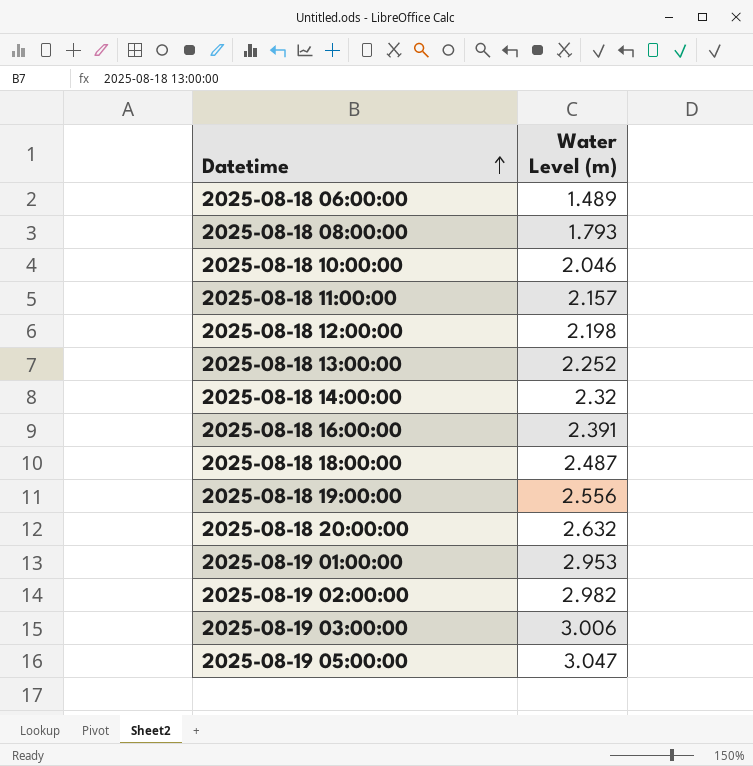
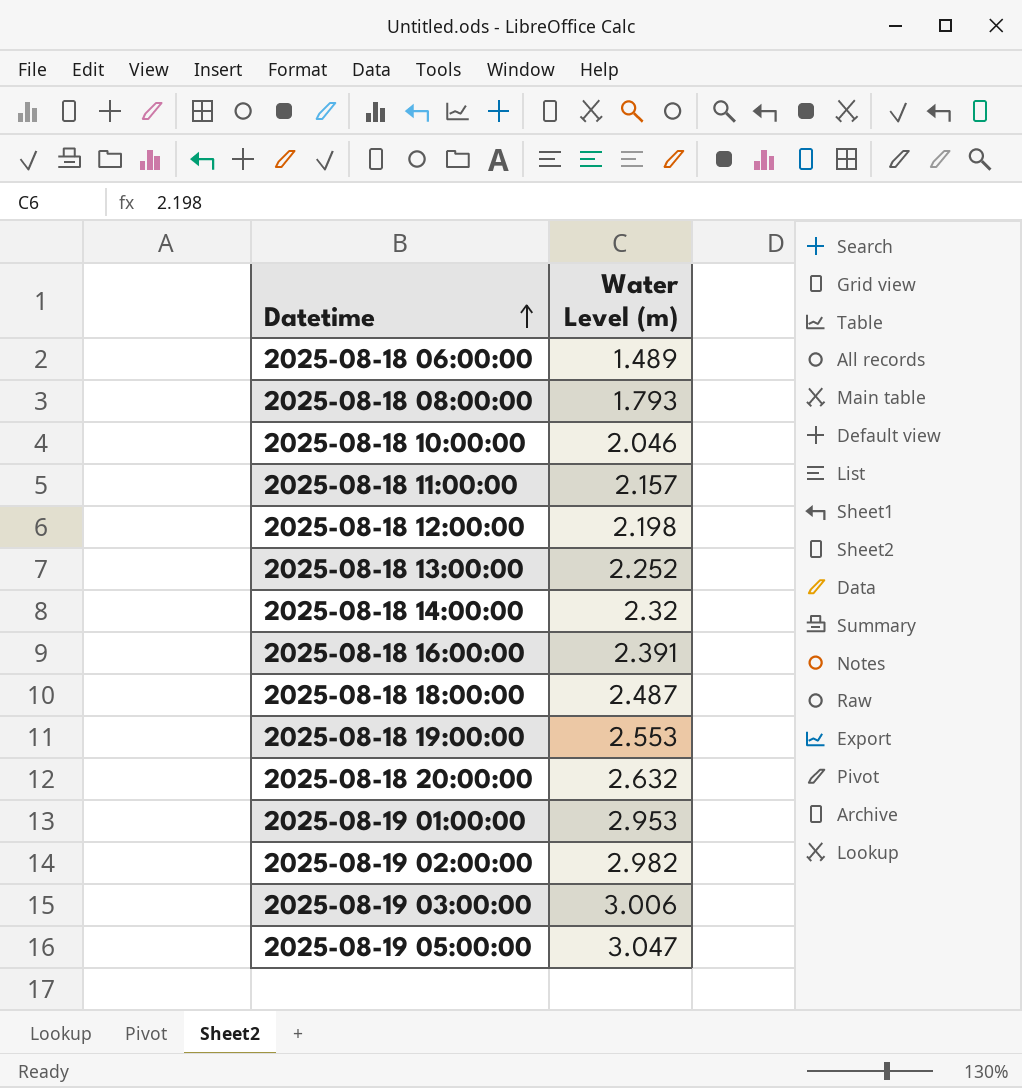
2025-08-18 19:00:00 | Water Level (m): 2.556 -> 2.553

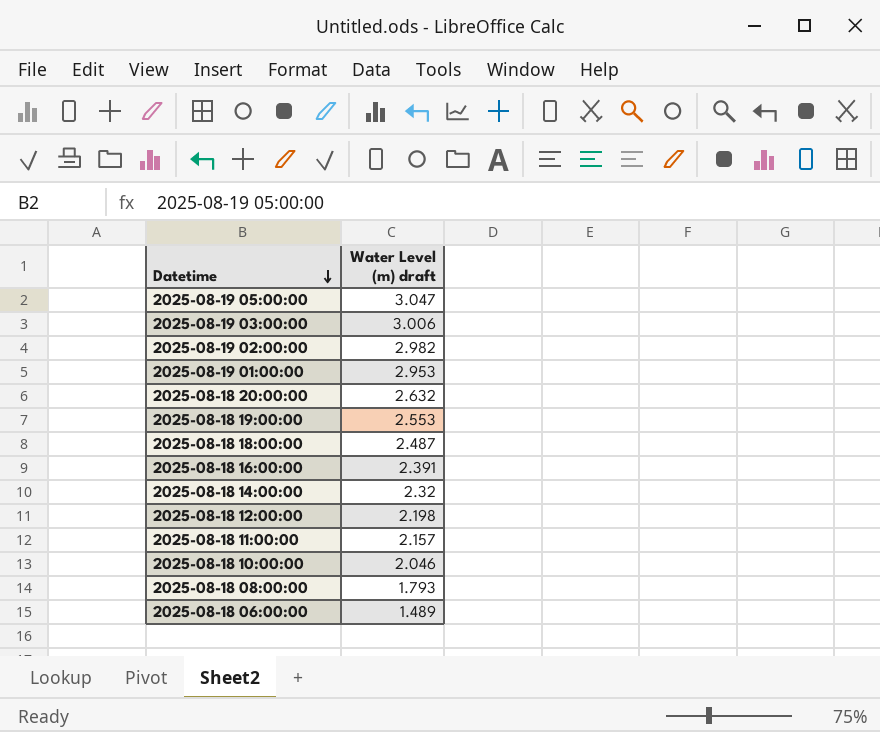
row order: Datetime ascending -> Datetime descending
column name: Water Level (m) -> Water Level (m) draft
row 2025-08-18 13:00:00: 2.252 -> none

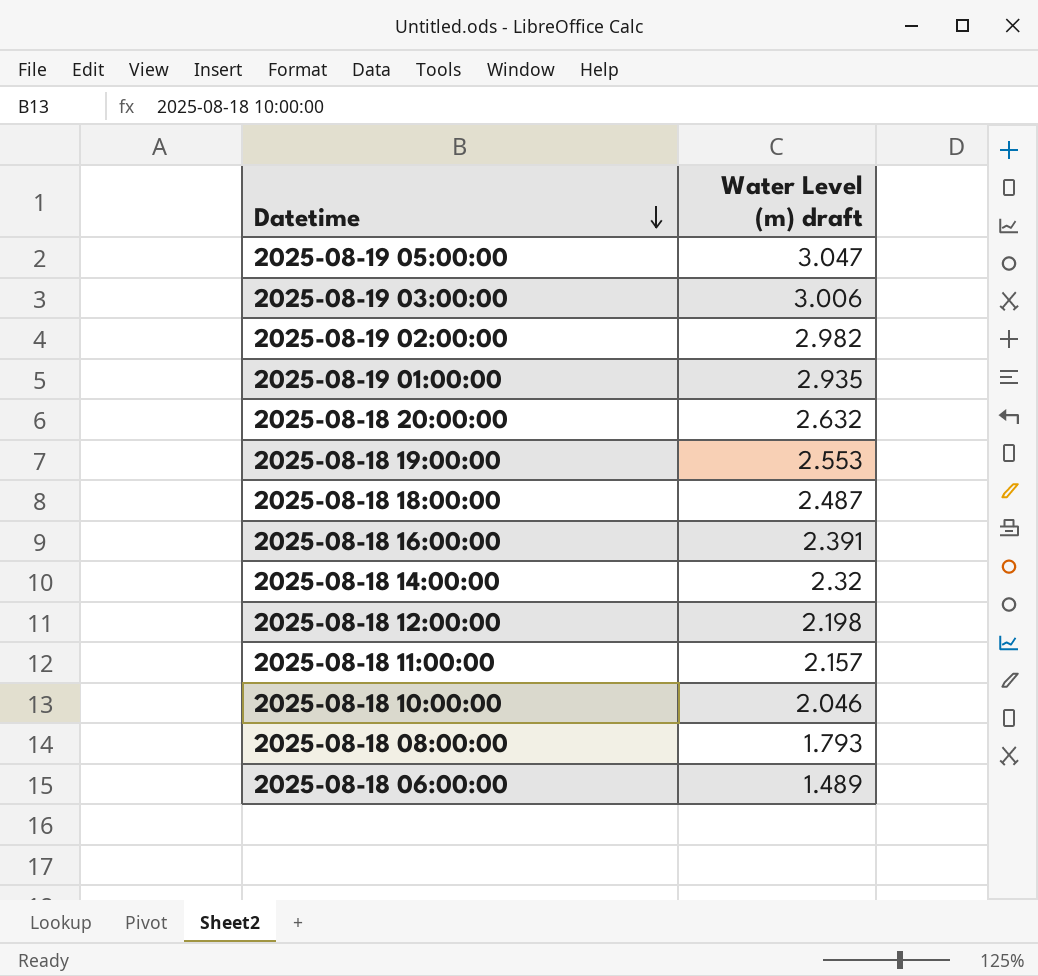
2025-08-19 01:00:00 | Water Level (m) draft: 2.953 -> 2.935

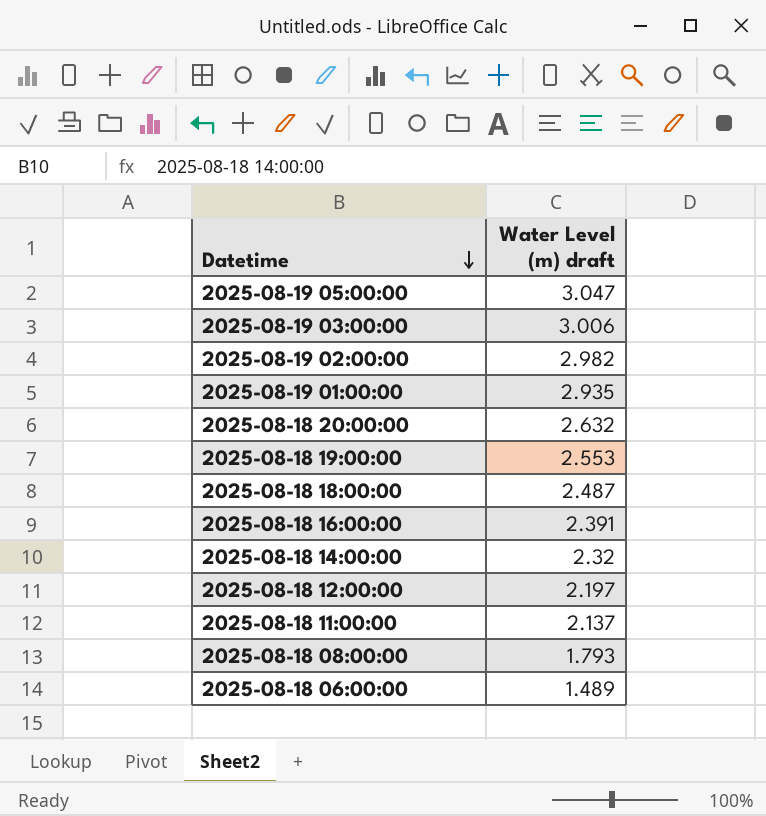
row 2025-08-18 10:00:00: 2.046 -> none
2025-08-18 12:00:00 | Water Level (m) draft: 2.198 -> 2.197
2025-08-18 11:00:00 | Water Level (m) draft: 2.157 -> 2.137

